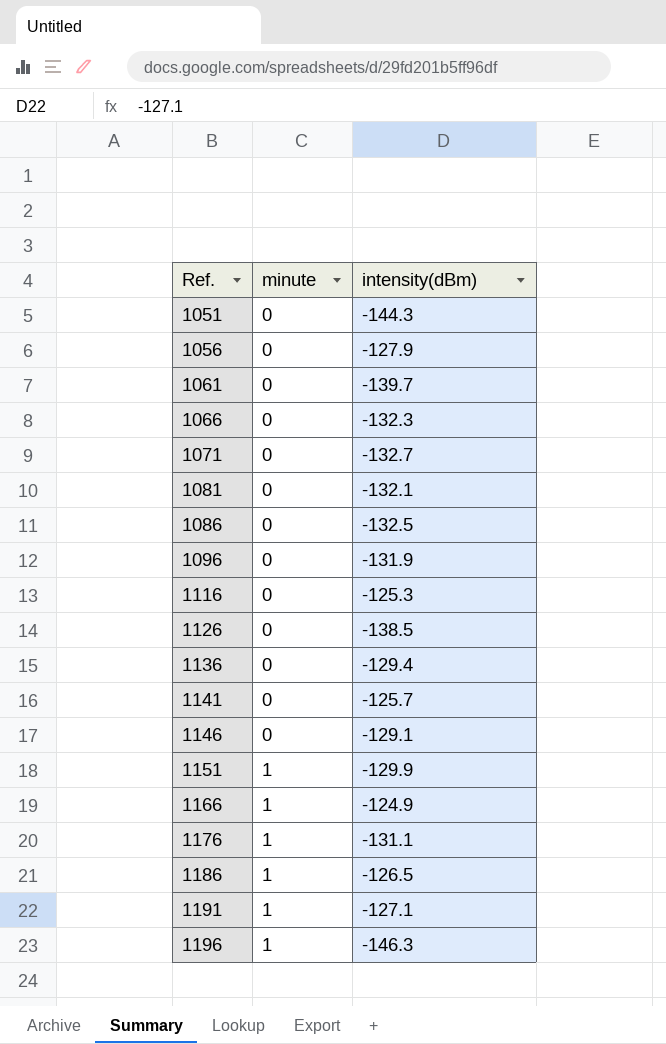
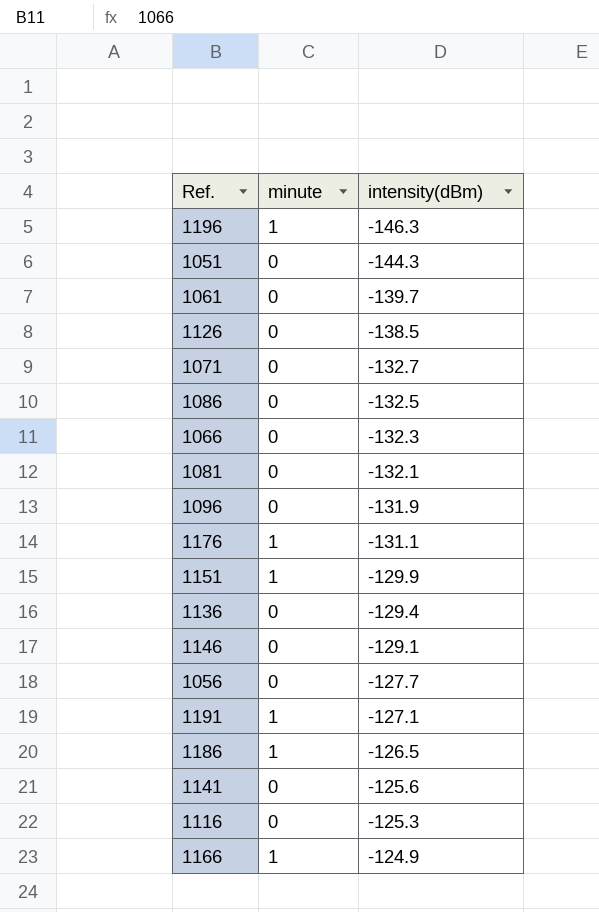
row order: Ref. ascending -> intensity(dBm) ascending
1056 | intensity(dBm): -127.9 -> -127.7
1141 | intensity(dBm): -125.7 -> -125.6

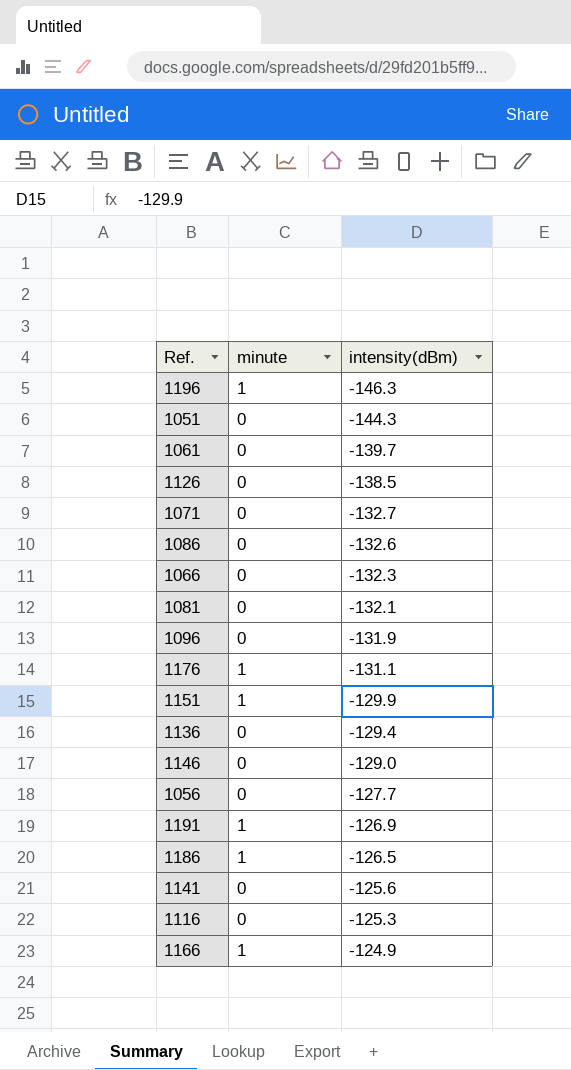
1086 | intensity(dBm): -132.5 -> -132.6
1146 | intensity(dBm): -129.1 -> -129.0
1191 | intensity(dBm): -127.1 -> -126.9

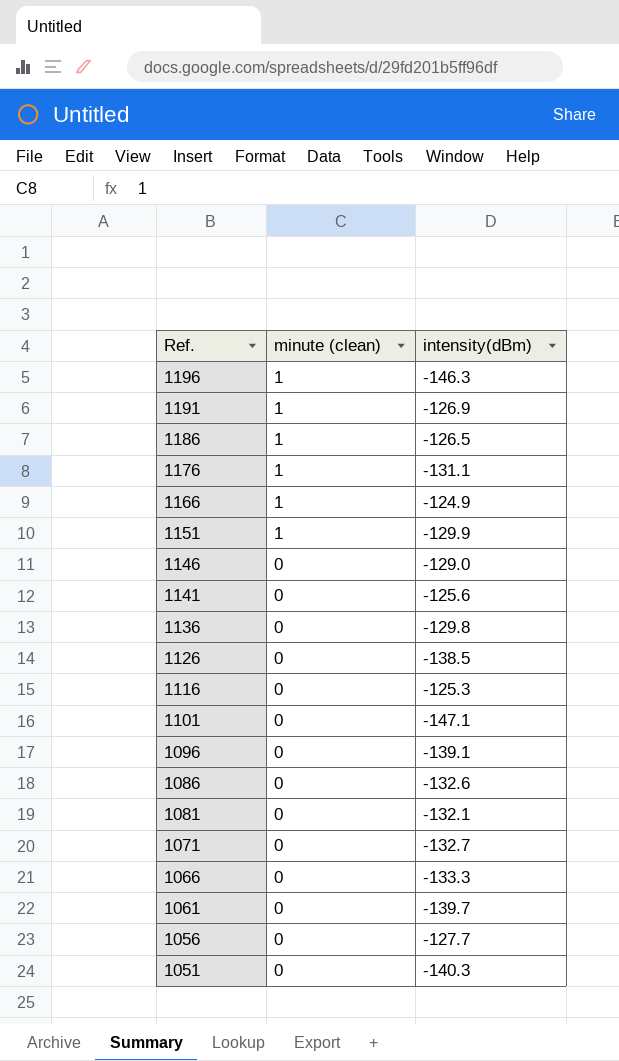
row order: intensity(dBm) ascending -> Ref. descending
column name: minute -> minute (clean)
1136 | intensity(dBm): -129.4 -> -129.8
row 1101: none -> 0 | -147.1
1096 | intensity(dBm): -131.9 -> -139.1
1066 | intensity(dBm): -132.3 -> -133.3
1051 | intensity(dBm): -144.3 -> -140.3

